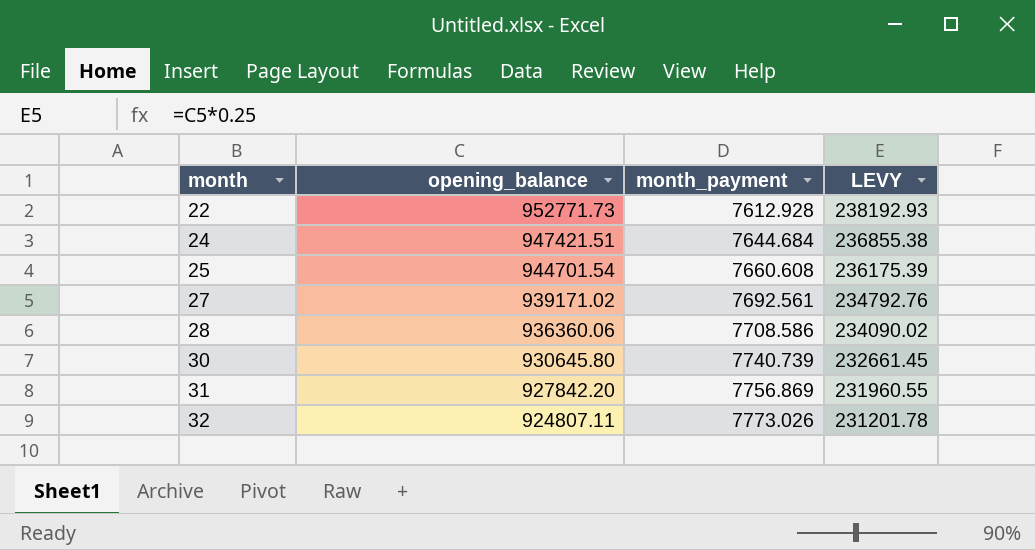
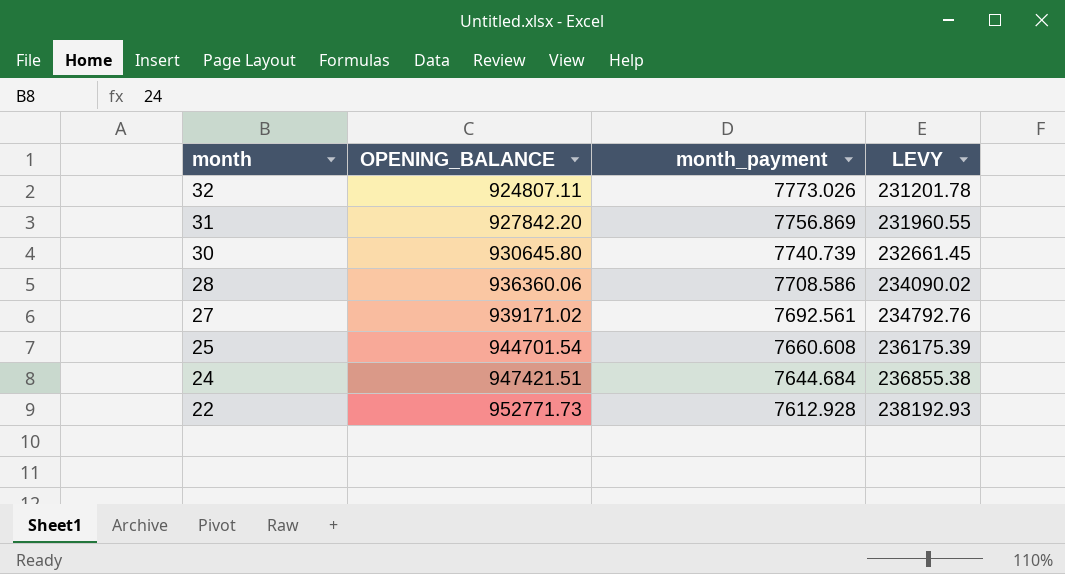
row order: month ascending -> month descending
column name: opening_balance -> OPENING_BALANCE

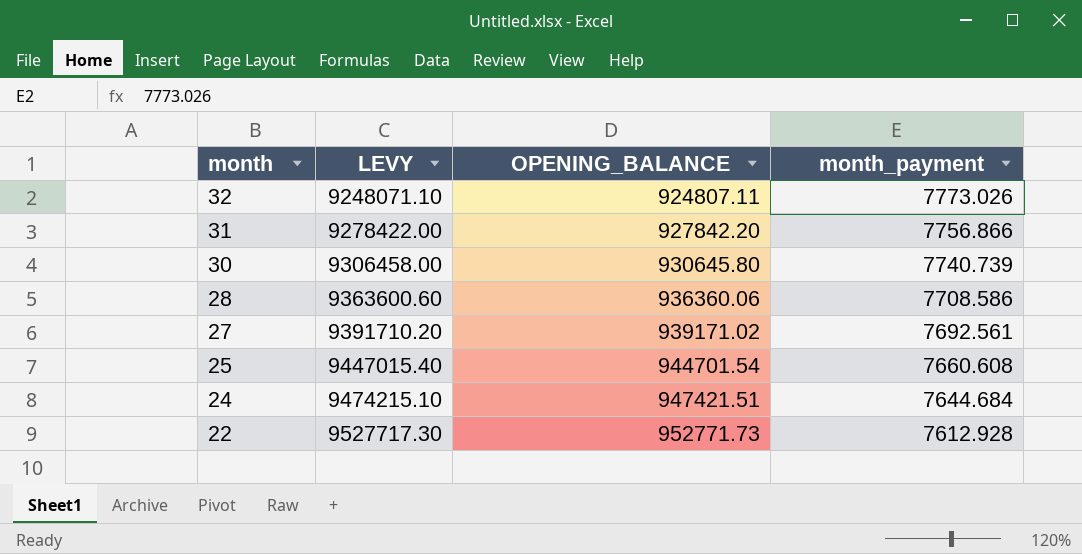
column LEVY | formula: [OPENING_BALANCE] * 0.25 -> [OPENING_BALANCE] * 10
column LEVY | position: 4 -> 2
31 | month_payment: 7756.869 -> 7756.866

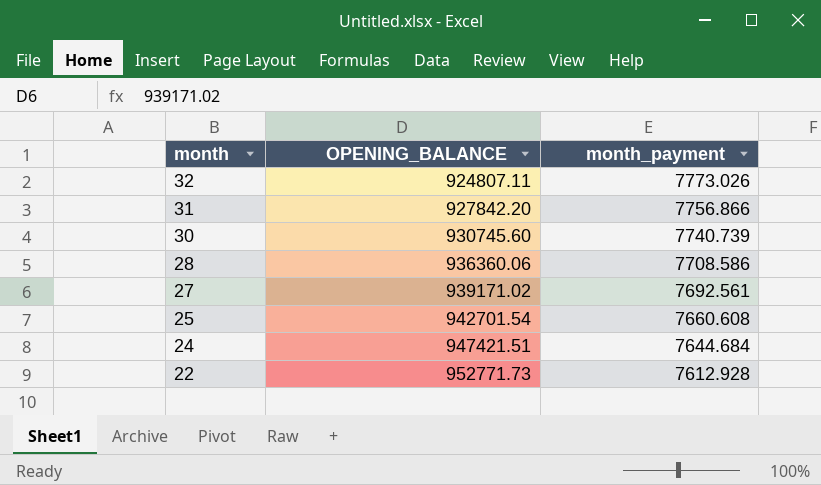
column LEVY | formula: [OPENING_BALANCE] * 10 -> none
30 | OPENING_BALANCE: 930645.80 -> 930745.60
25 | OPENING_BALANCE: 944701.54 -> 942701.54

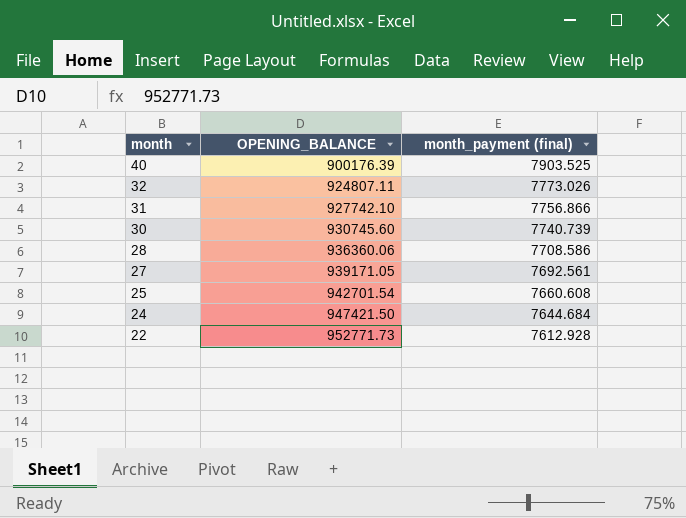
column name: month_payment -> month_payment (final)
row 40: none -> 900176.39 | 7903.525
31 | OPENING_BALANCE: 927842.20 -> 927742.10
27 | OPENING_BALANCE: 939171.02 -> 939171.05
24 | OPENING_BALANCE: 947421.51 -> 947421.50

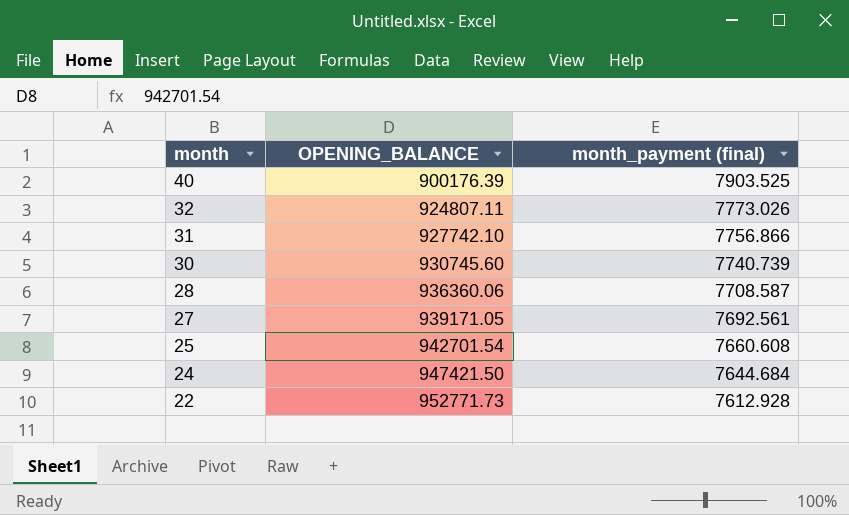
28 | month_payment (final): 7708.586 -> 7708.587

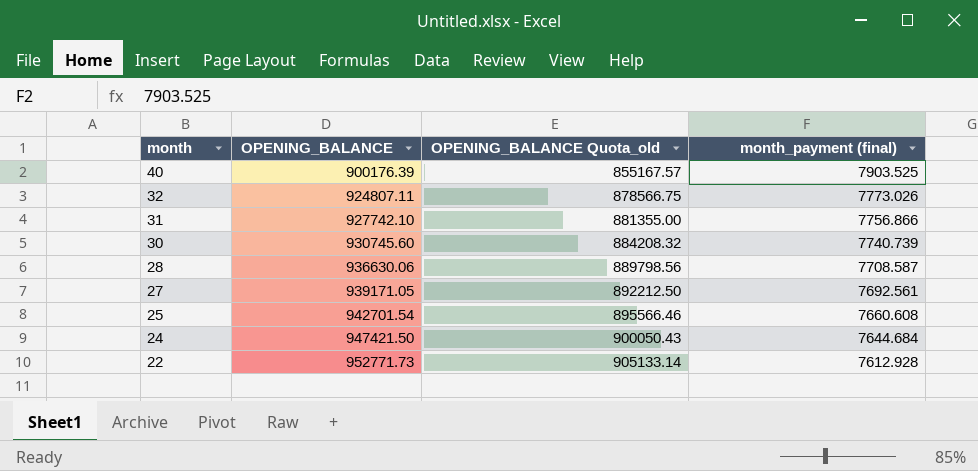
column OPENING_BALANCE Quota_old | formula: none -> [OPENING_BALANCE] * 0.95
28 | OPENING_BALANCE: 936360.06 -> 936630.06

